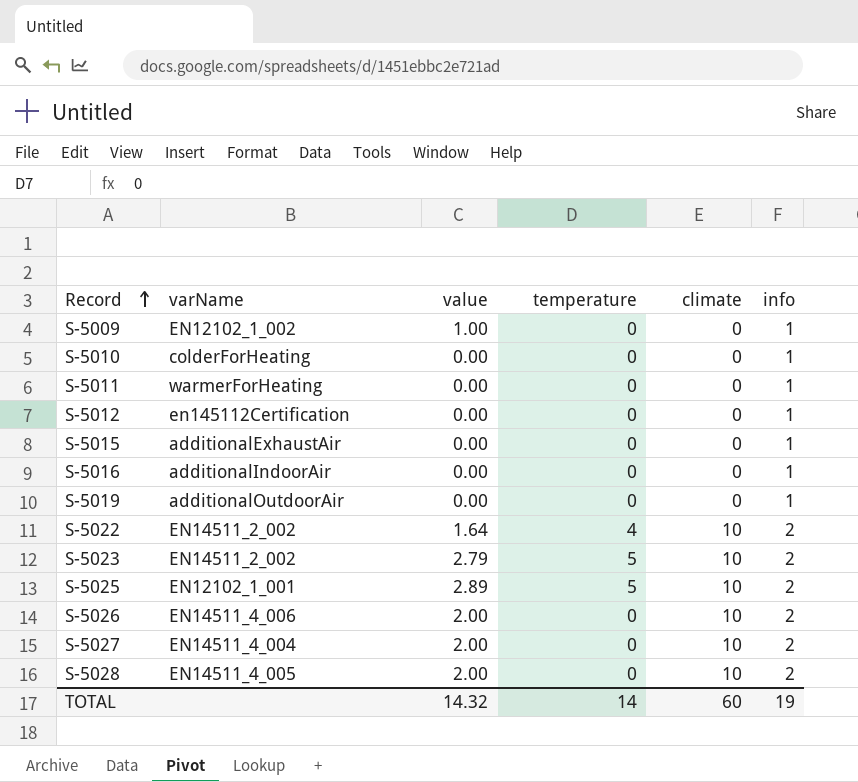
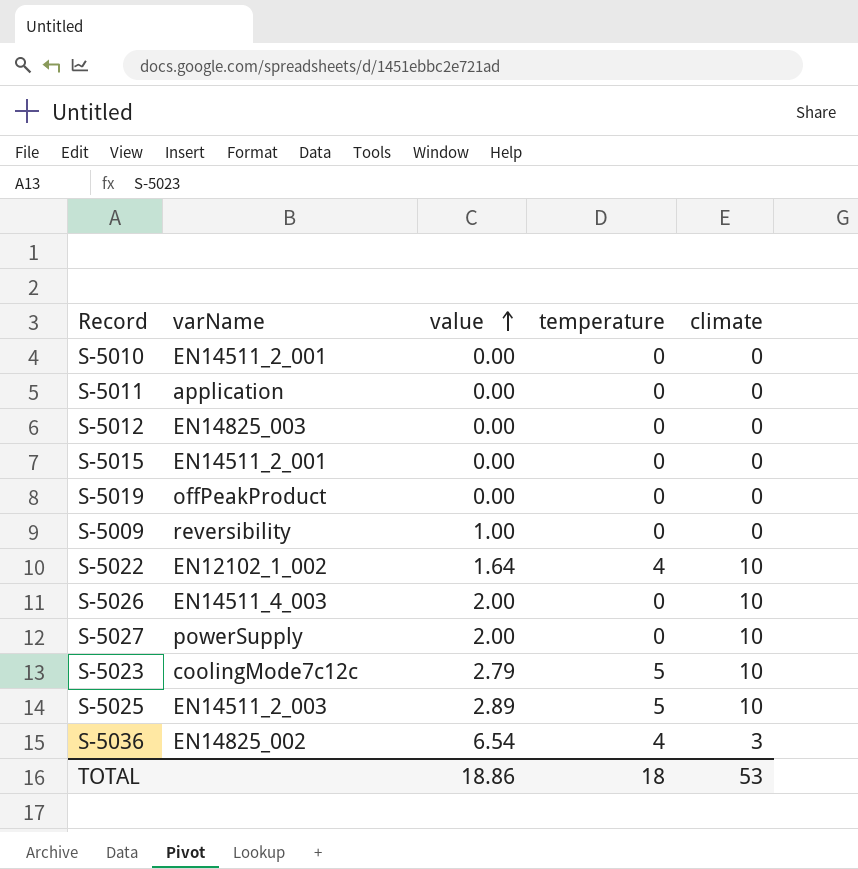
row order: Record ascending -> value ascending
column info | position: 6 -> none
row S-5016: additionalIndoorAir | 0.00 | 0 | 0 | 1 -> none
row S-5028: EN14511_4_005 | 2.00 | 0 | 10 | 2 -> none
S-5010 | varName: colderForHeating -> EN14511_2_001
S-5011 | varName: warmerForHeating -> application
S-5012 | varName: en145112Certification -> EN14825_003
S-5015 | varName: additionalExhaustAir -> EN14511_2_001
S-5019 | varName: additionalOutdoorAir -> offPeakProduct
S-5009 | varName: EN12102_1_002 -> reversibility
S-5022 | varName: EN14511_2_002 -> EN12102_1_002
S-5026 | varName: EN14511_4_006 -> EN14511_4_003
S-5027 | varName: EN14511_4_004 -> powerSupply
S-5023 | varName: EN14511_2_002 -> coolingMode7c12c
S-5025 | varName: EN12102_1_001 -> EN14511_2_003
row S-5036: none -> EN14825_002 | 6.54 | 4 | 3
TOTAL | value: 14.32 -> 18.86
TOTAL | temperature: 14 -> 18
TOTAL | climate: 60 -> 53

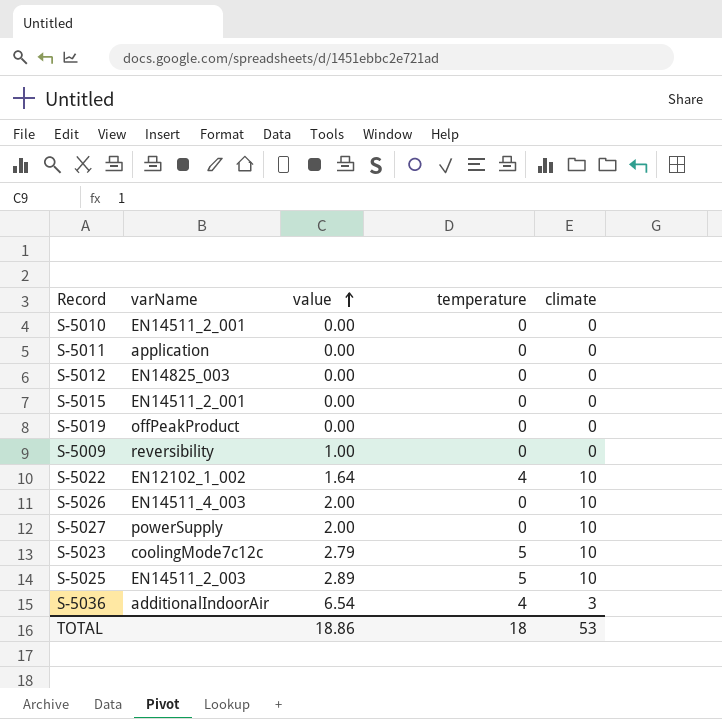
S-5036 | varName: EN14825_002 -> additionalIndoorAir

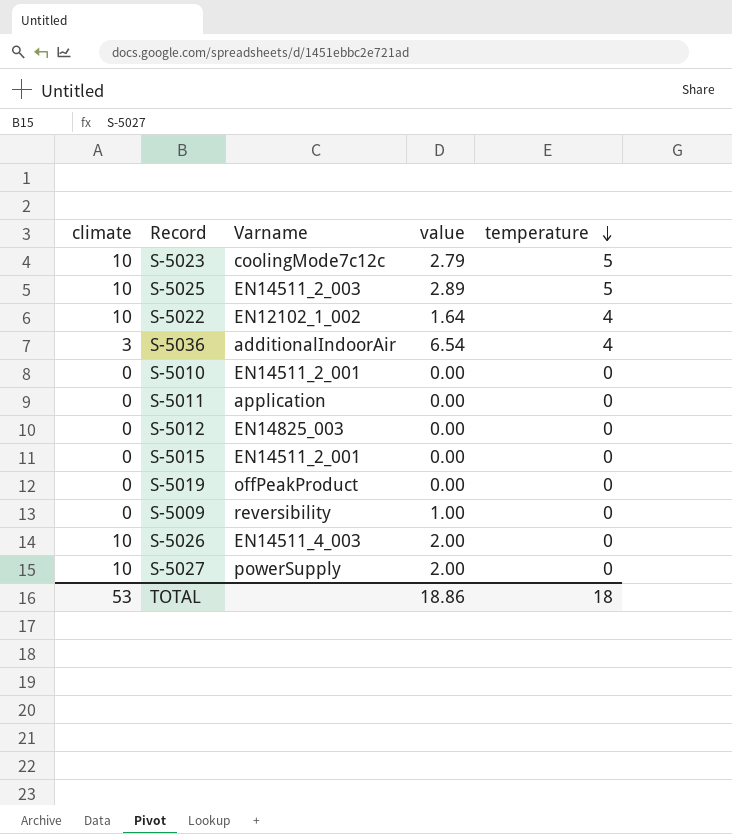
row order: value ascending -> temperature descending
column climate | position: 5 -> 1
column name: varName -> Varname

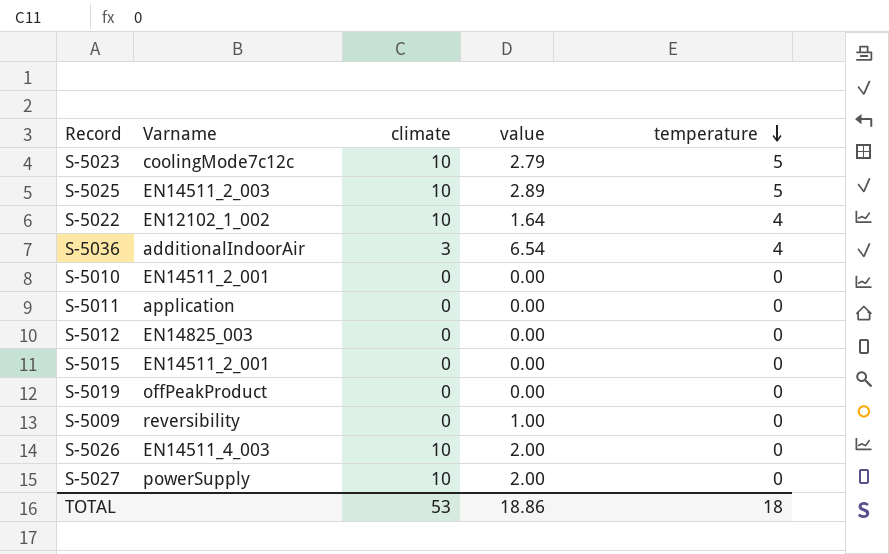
column climate | position: 1 -> 3

